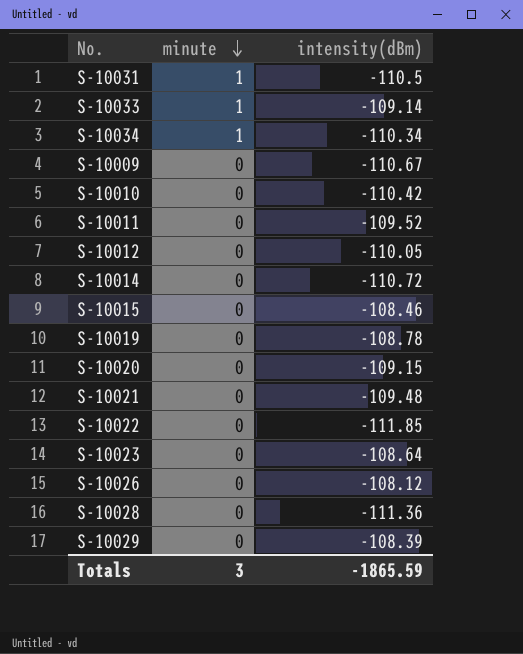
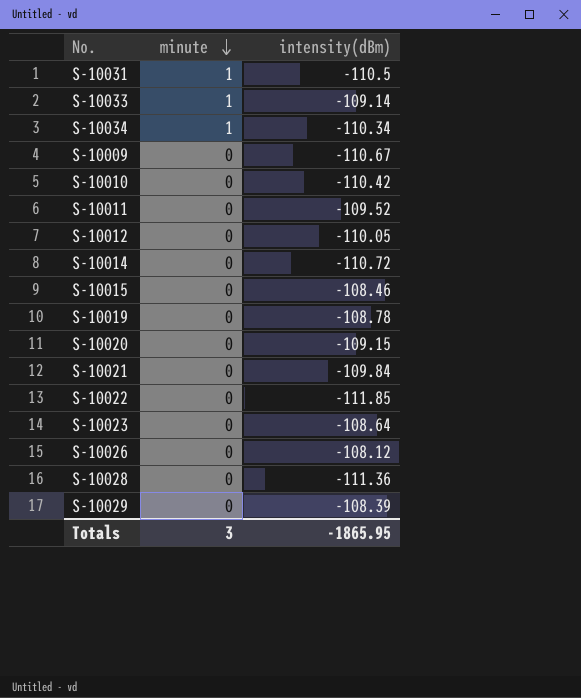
S-10021 | intensity(dBm): -109.48 -> -109.84
Totals | intensity(dBm): -1865.59 -> -1865.95

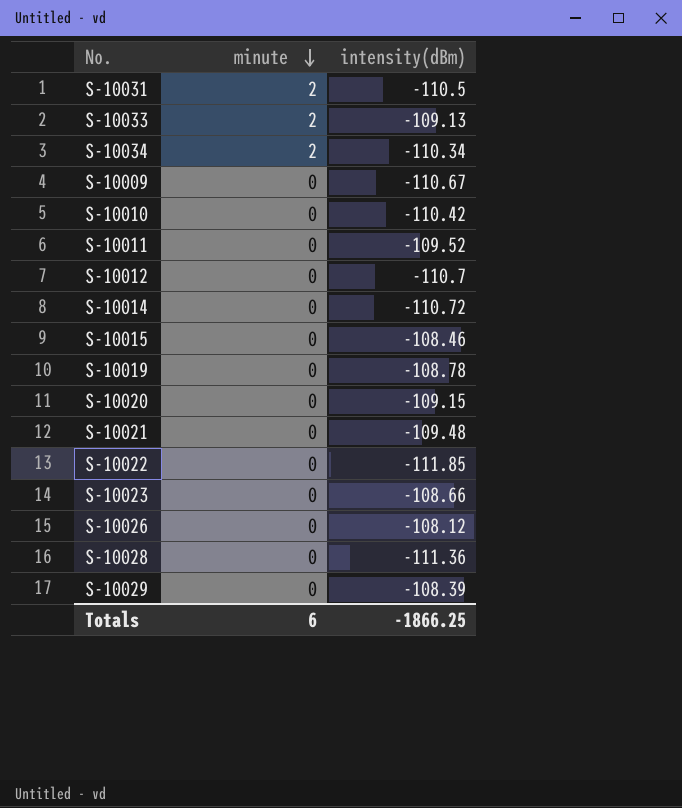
S-10031 | minute: 1 -> 2
S-10033 | minute: 1 -> 2
S-10033 | intensity(dBm): -109.14 -> -109.13
S-10034 | minute: 1 -> 2
S-10012 | intensity(dBm): -110.05 -> -110.7
S-10021 | intensity(dBm): -109.84 -> -109.48
S-10023 | intensity(dBm): -108.64 -> -108.66
Totals | minute: 3 -> 6
Totals | intensity(dBm): -1865.95 -> -1866.25

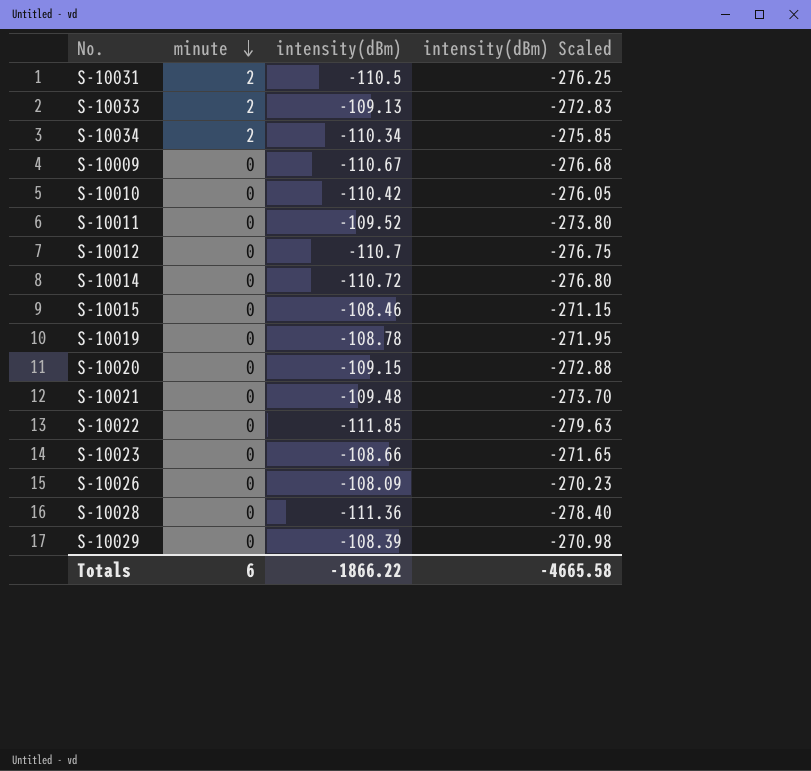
column intensity(dBm) Scaled | formula: none -> [intensity(dBm)] * 2.5
S-10026 | intensity(dBm): -108.12 -> -108.09
Totals | intensity(dBm): -1866.25 -> -1866.22

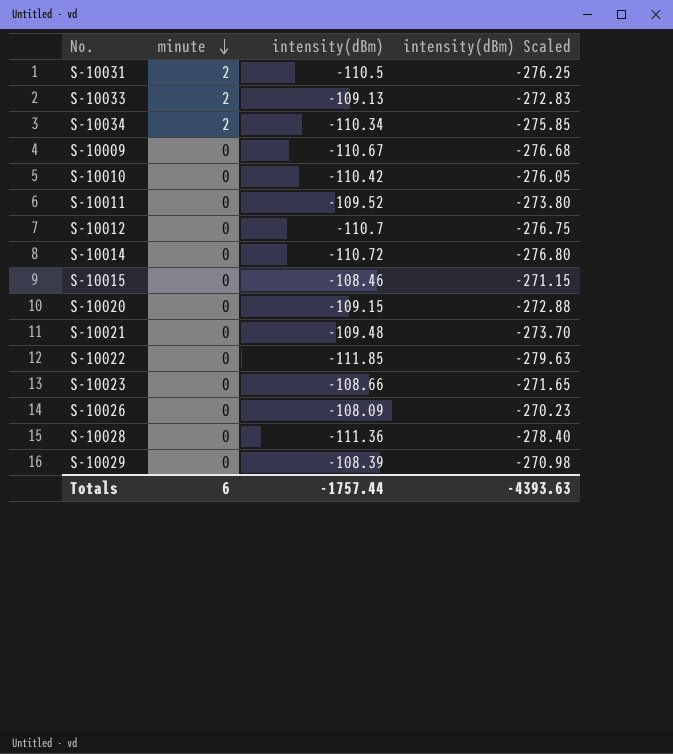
row S-10019: 0 | -108.78 | -271.95 -> none
Totals | intensity(dBm): -1866.22 -> -1757.44
Totals | intensity(dBm) Scaled: -4665.58 -> -4393.63

